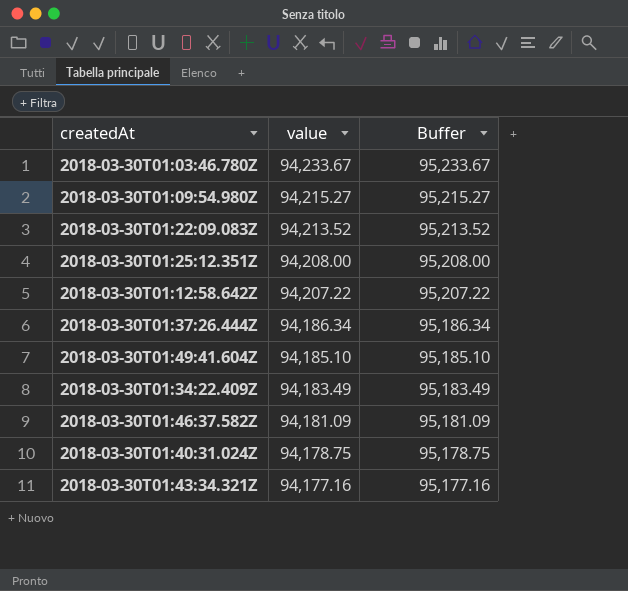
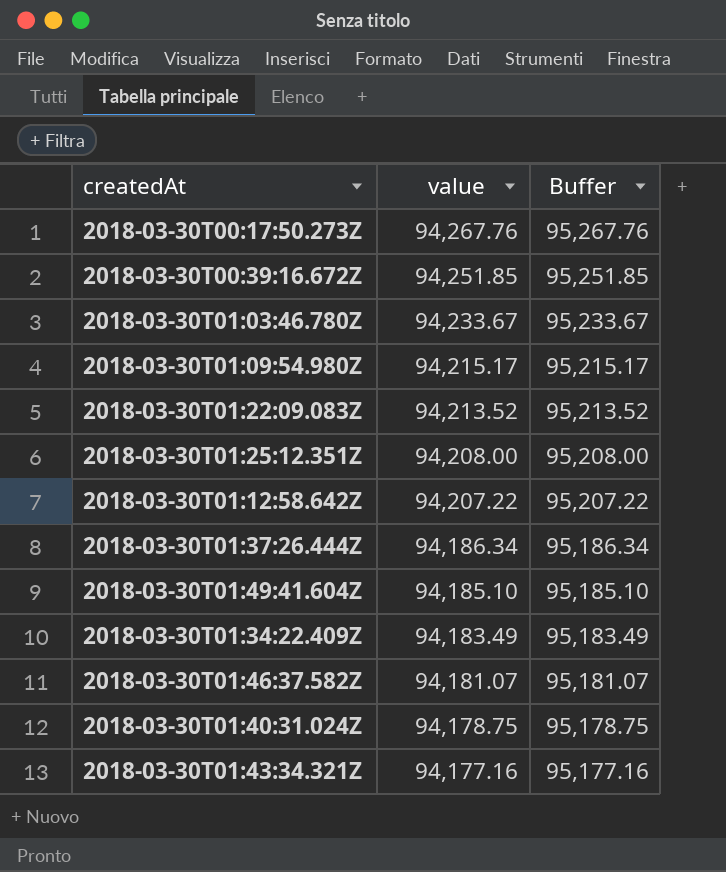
row 2018-03-30T00:17:50.273Z: none -> 94,267.76 | 95,267.76
row 2018-03-30T00:39:16.672Z: none -> 94,251.85 | 95,251.85
2018-03-30T01:09:54.980Z | value: 94,215.27 -> 94,215.17
2018-03-30T01:09:54.980Z | Buffer: 95,215.27 -> 95,215.17
2018-03-30T01:46:37.582Z | value: 94,181.09 -> 94,181.07
2018-03-30T01:46:37.582Z | Buffer: 95,181.09 -> 95,181.07

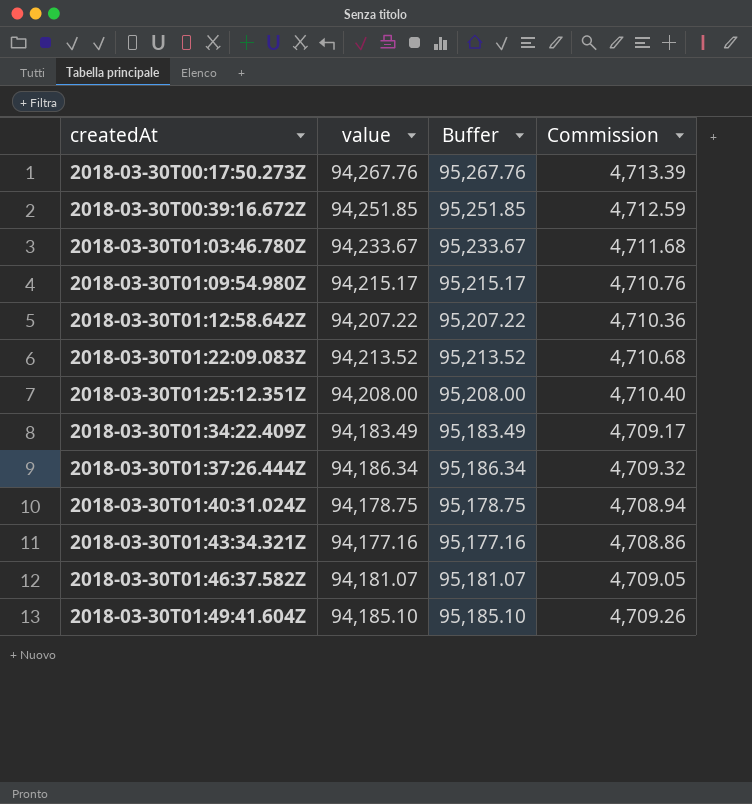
row order: value descending -> createdAt ascending
column Commission | formula: none -> [value] * 0.05

